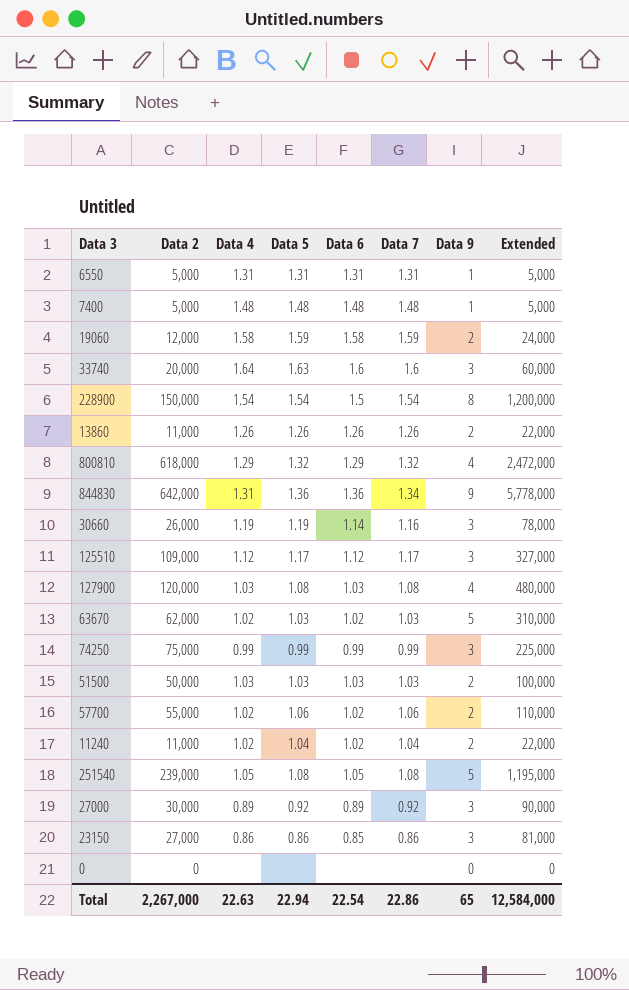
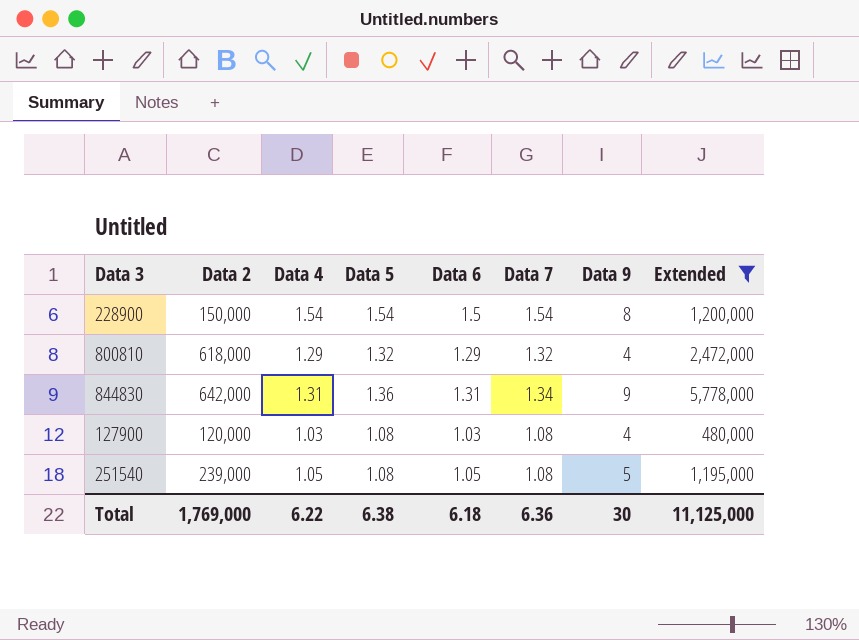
filter: none -> Extended >= 480,000
844830 | Data 6: 1.36 -> 1.31
Total | Data 2: 2,267,000 -> 1,769,000
Total | Data 4: 22.63 -> 6.22
Total | Data 5: 22.94 -> 6.38
Total | Data 6: 22.54 -> 6.18
Total | Data 7: 22.86 -> 6.36
Total | Data 9: 65 -> 30
Total | Extended: 12,584,000 -> 11,125,000

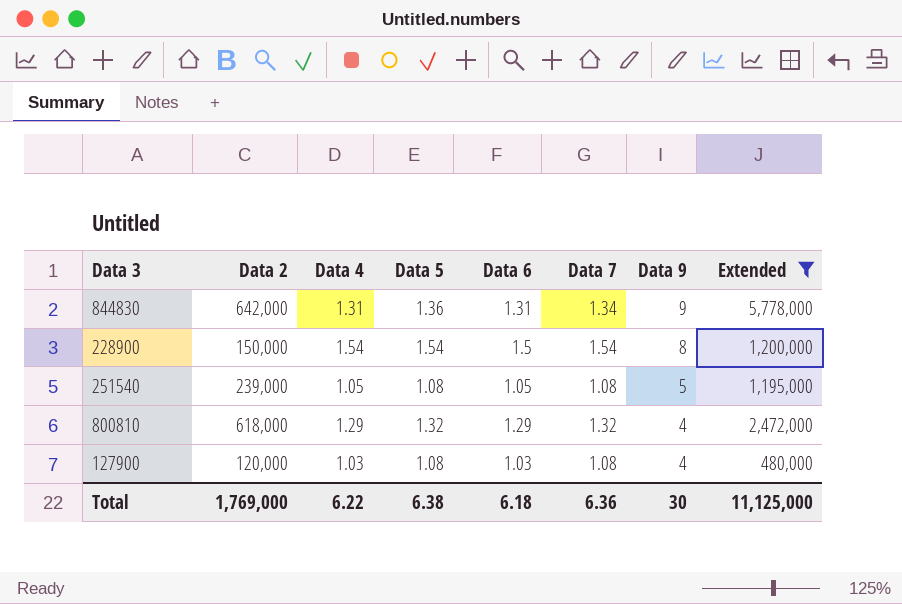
row order: none -> Data 9 descending

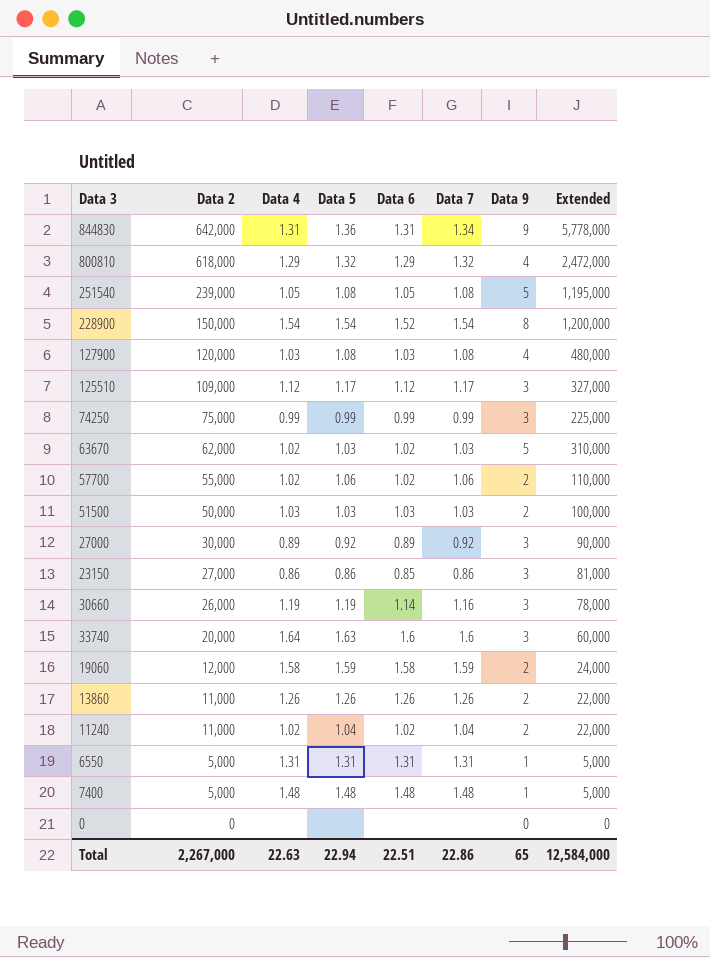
filter: Extended >= 480,000 -> none
row order: Data 9 descending -> Data 2 descending
228900 | Data 6: 1.5 -> 1.52
Total | Data 2: 1,769,000 -> 2,267,000
Total | Data 4: 6.22 -> 22.63
Total | Data 5: 6.38 -> 22.94
Total | Data 6: 6.18 -> 22.51
Total | Data 7: 6.36 -> 22.86
Total | Data 9: 30 -> 65
Total | Extended: 11,125,000 -> 12,584,000

